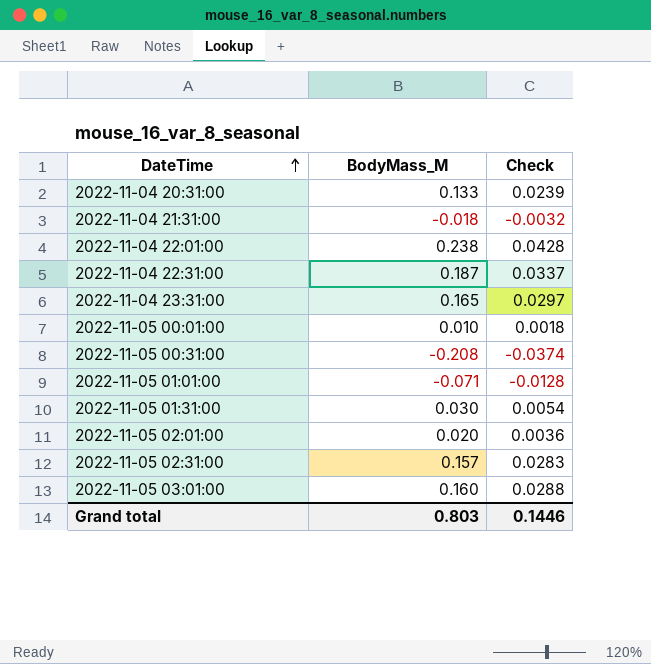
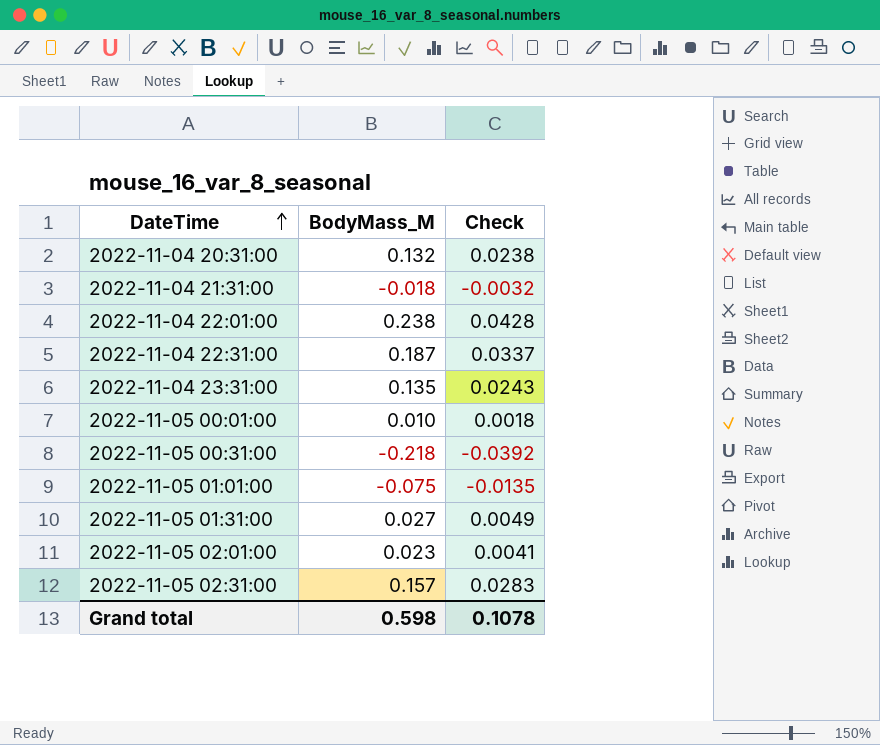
row 2022-11-05 03:01:00: 0.160 | 0.0288 -> none
2022-11-04 20:31:00 | BodyMass_M: 0.133 -> 0.132
2022-11-04 20:31:00 | Check: 0.0239 -> 0.0238
2022-11-04 23:31:00 | BodyMass_M: 0.165 -> 0.135
2022-11-04 23:31:00 | Check: 0.0297 -> 0.0243
2022-11-05 00:31:00 | BodyMass_M: -0.208 -> -0.218
2022-11-05 00:31:00 | Check: -0.0374 -> -0.0392
2022-11-05 01:01:00 | BodyMass_M: -0.071 -> -0.075
2022-11-05 01:01:00 | Check: -0.0128 -> -0.0135
2022-11-05 01:31:00 | BodyMass_M: 0.030 -> 0.027
2022-11-05 01:31:00 | Check: 0.0054 -> 0.0049
2022-11-05 02:01:00 | BodyMass_M: 0.020 -> 0.023
2022-11-05 02:01:00 | Check: 0.0036 -> 0.0041
Grand total | BodyMass_M: 0.803 -> 0.598
Grand total | Check: 0.1446 -> 0.1078

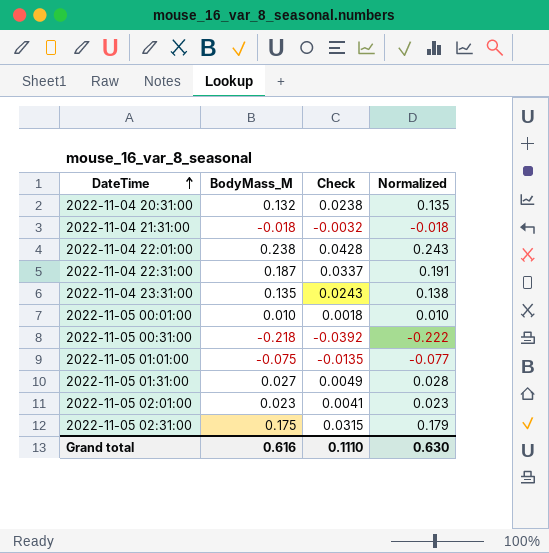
column Normalized | formula: none -> [BodyMass_M] * 1.02
2022-11-05 02:31:00 | BodyMass_M: 0.157 -> 0.175
2022-11-05 02:31:00 | Check: 0.0283 -> 0.0315
Grand total | BodyMass_M: 0.598 -> 0.616
Grand total | Check: 0.1078 -> 0.1110

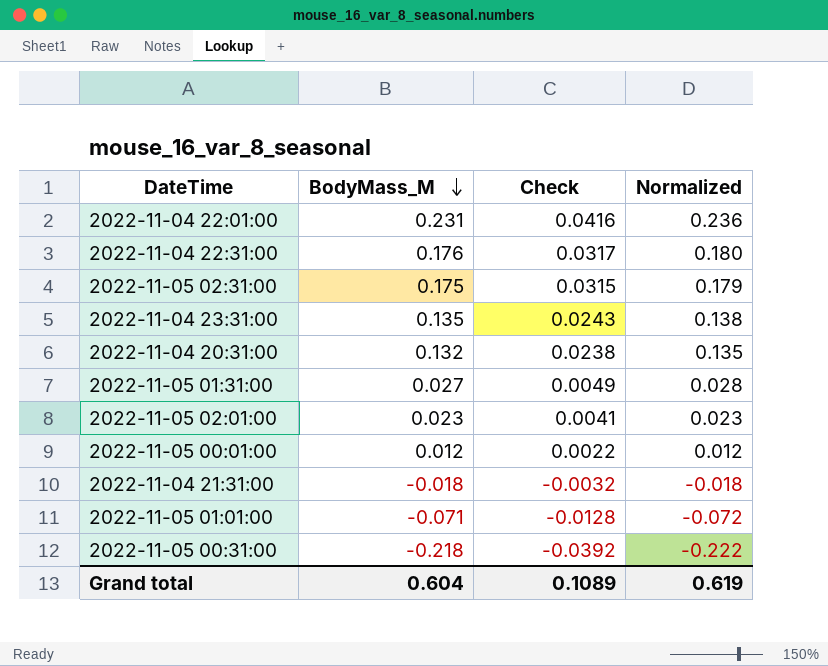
row order: DateTime ascending -> BodyMass_M descending
2022-11-04 22:01:00 | BodyMass_M: 0.238 -> 0.231
2022-11-04 22:01:00 | Check: 0.0428 -> 0.0416
2022-11-04 22:01:00 | Normalized: 0.243 -> 0.236
2022-11-04 22:31:00 | BodyMass_M: 0.187 -> 0.176
2022-11-04 22:31:00 | Check: 0.0337 -> 0.0317
2022-11-04 22:31:00 | Normalized: 0.191 -> 0.180
2022-11-05 00:01:00 | BodyMass_M: 0.010 -> 0.012
2022-11-05 00:01:00 | Check: 0.0018 -> 0.0022
2022-11-05 00:01:00 | Normalized: 0.010 -> 0.012
2022-11-05 01:01:00 | BodyMass_M: -0.075 -> -0.071
2022-11-05 01:01:00 | Check: -0.0135 -> -0.0128
2022-11-05 01:01:00 | Normalized: -0.077 -> -0.072
Grand total | BodyMass_M: 0.616 -> 0.604
Grand total | Check: 0.1110 -> 0.1089
Grand total | Normalized: 0.630 -> 0.619

